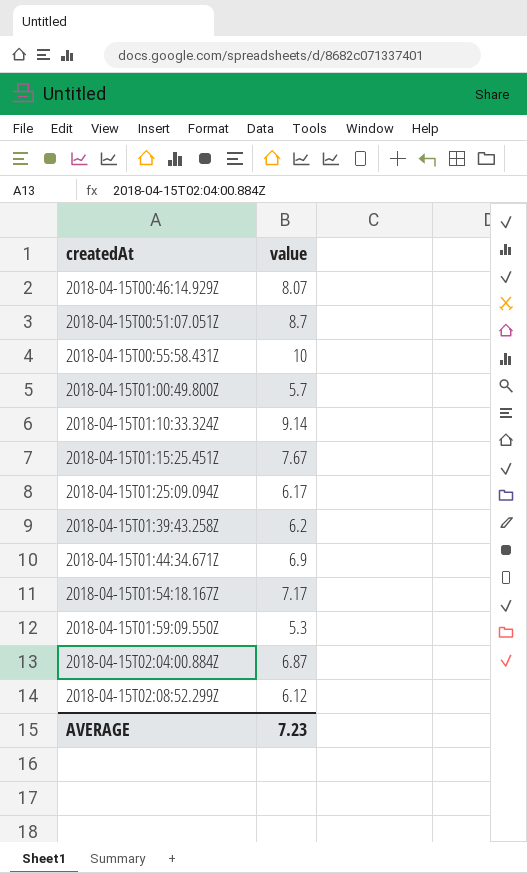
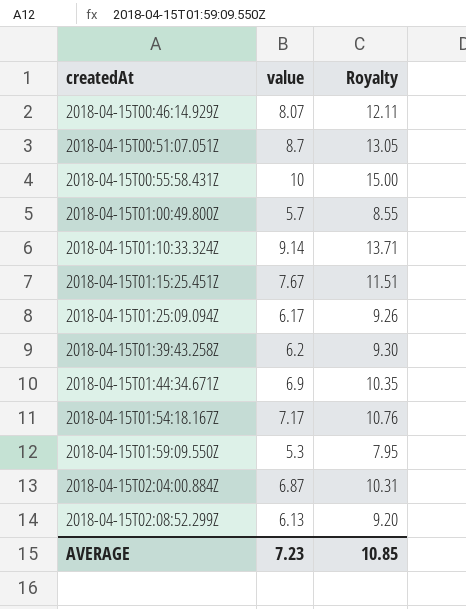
column Royalty | formula: none -> [value] * 1.5
2018-04-15T02:08:52.299Z | value: 6.12 -> 6.13

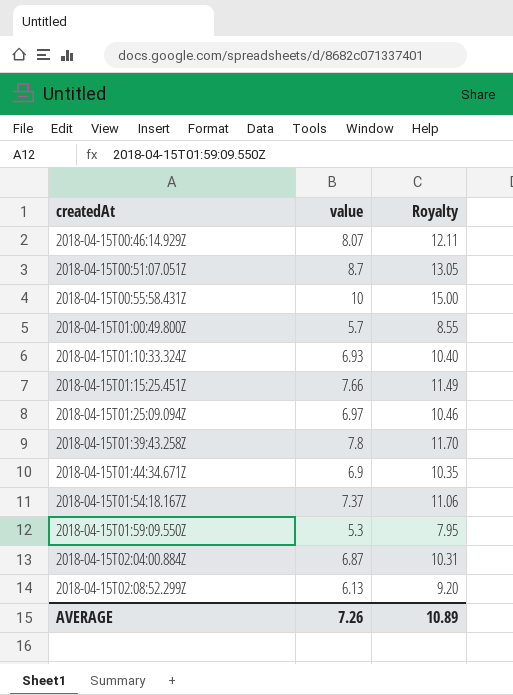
2018-04-15T01:10:33.324Z | value: 9.14 -> 6.93
2018-04-15T01:10:33.324Z | Royalty: 13.71 -> 10.40
2018-04-15T01:15:25.451Z | value: 7.67 -> 7.66
2018-04-15T01:15:25.451Z | Royalty: 11.51 -> 11.49
2018-04-15T01:25:09.094Z | value: 6.17 -> 6.97
2018-04-15T01:25:09.094Z | Royalty: 9.26 -> 10.46
2018-04-15T01:39:43.258Z | value: 6.2 -> 7.8
2018-04-15T01:39:43.258Z | Royalty: 9.30 -> 11.70
2018-04-15T01:54:18.167Z | value: 7.17 -> 7.37
2018-04-15T01:54:18.167Z | Royalty: 10.76 -> 11.06
AVERAGE | value: 7.23 -> 7.26
AVERAGE | Royalty: 10.85 -> 10.89

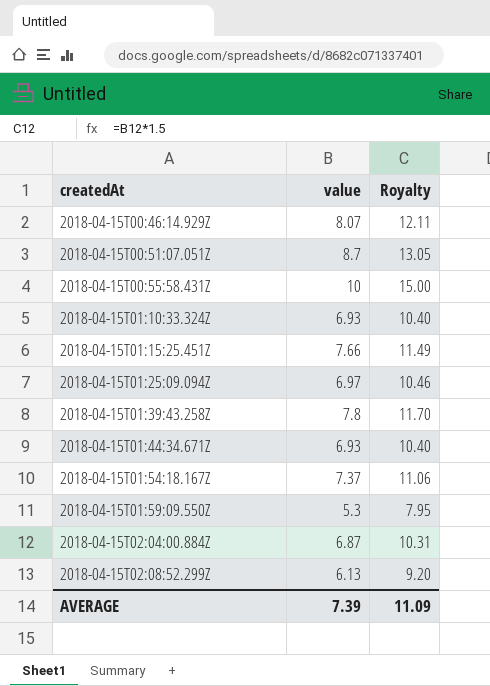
row 2018-04-15T01:00:49.800Z: 5.7 | 8.55 -> none
2018-04-15T01:44:34.671Z | value: 6.9 -> 6.93
2018-04-15T01:44:34.671Z | Royalty: 10.35 -> 10.40
AVERAGE | value: 7.26 -> 7.39
AVERAGE | Royalty: 10.89 -> 11.09

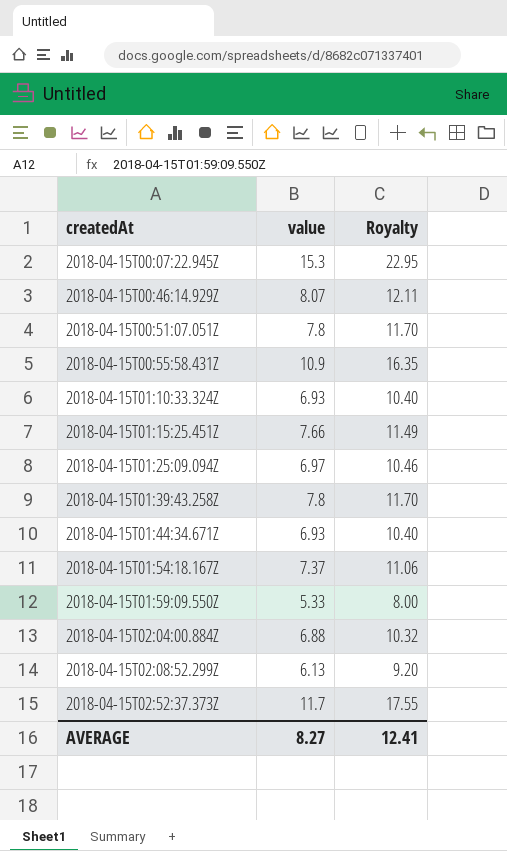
row 2018-04-15T00:07:22.945Z: none -> 15.3 | 22.95
2018-04-15T00:51:07.051Z | value: 8.7 -> 7.8
2018-04-15T00:51:07.051Z | Royalty: 13.05 -> 11.70
2018-04-15T00:55:58.431Z | value: 10 -> 10.9
2018-04-15T00:55:58.431Z | Royalty: 15.00 -> 16.35
2018-04-15T01:59:09.550Z | value: 5.3 -> 5.33
2018-04-15T01:59:09.550Z | Royalty: 7.95 -> 8.00
2018-04-15T02:04:00.884Z | value: 6.87 -> 6.88
2018-04-15T02:04:00.884Z | Royalty: 10.31 -> 10.32
row 2018-04-15T02:52:37.373Z: none -> 11.7 | 17.55
AVERAGE | value: 7.39 -> 8.27
AVERAGE | Royalty: 11.09 -> 12.41

